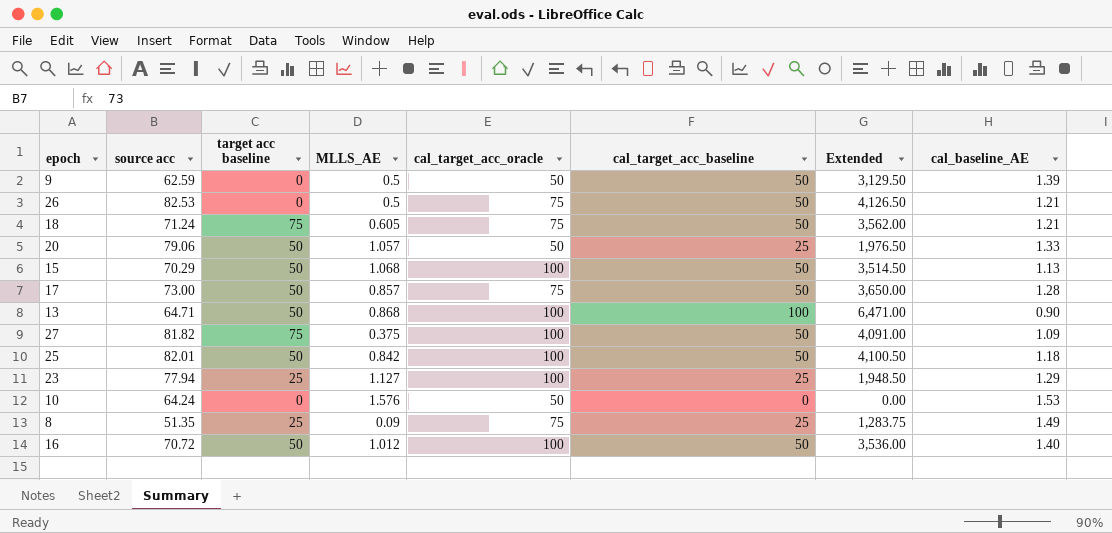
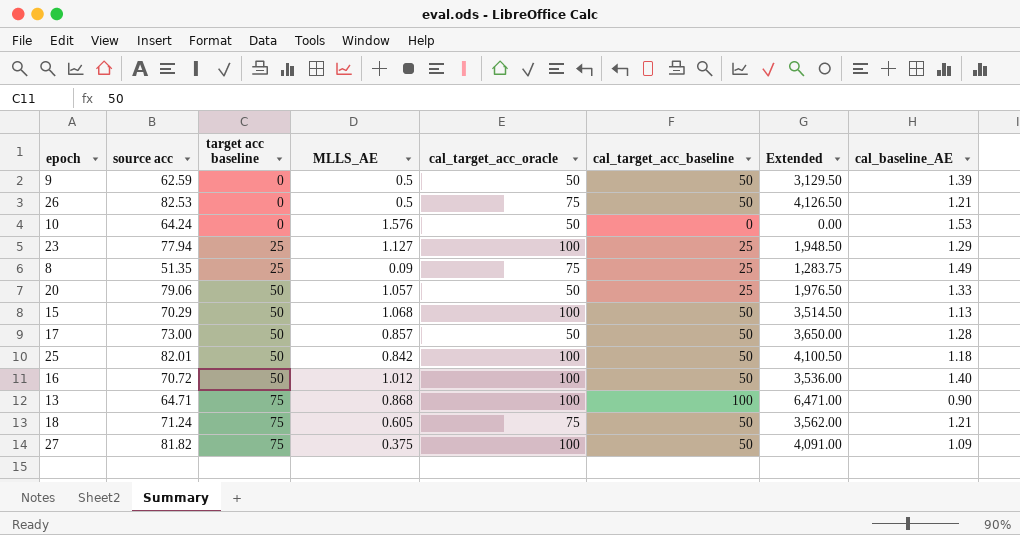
row order: none -> target acc baseline ascending
17 | cal_target_acc_oracle: 75 -> 50
13 | target acc baseline: 50 -> 75

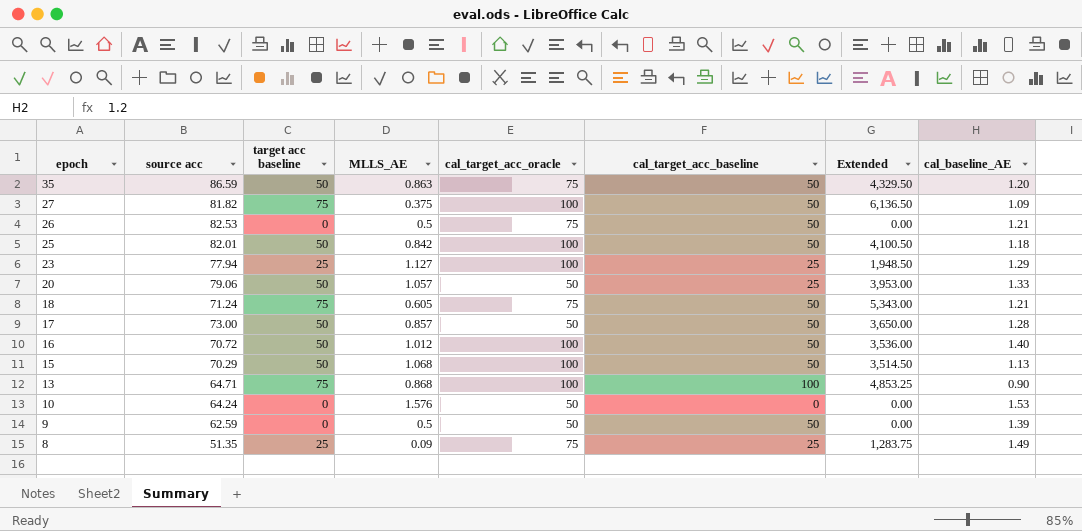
row order: target acc baseline ascending -> epoch descending
column Extended | formula: [source acc] * [cal_target_acc_baseline] -> [source acc] * [target acc baseline]
row 35: none -> 86.59 | 50 | 0.863 | 75 | 50 | 4,329.50 | 1.20

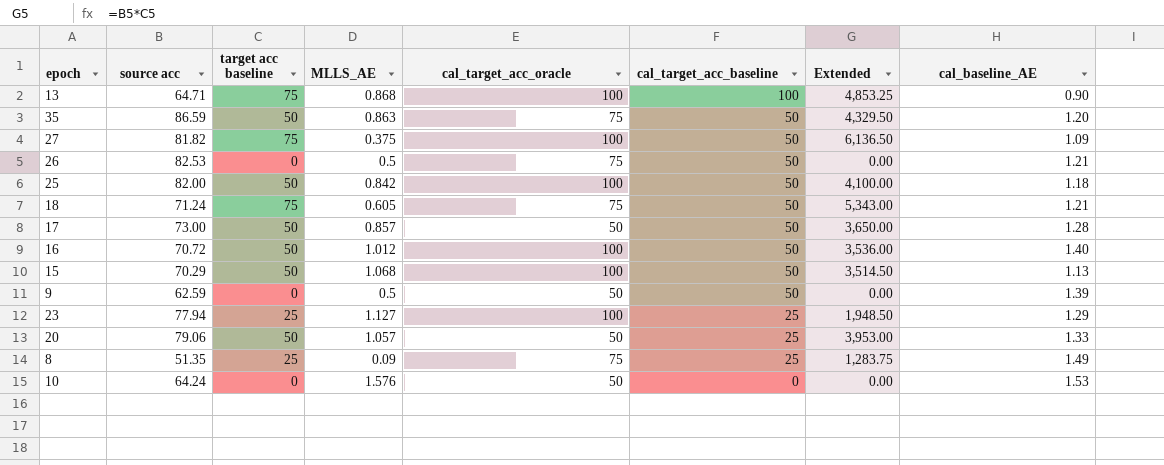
row order: epoch descending -> cal_target_acc_baseline descending
25 | source acc: 82.01 -> 82.00
25 | Extended: 4,100.50 -> 4,100.00

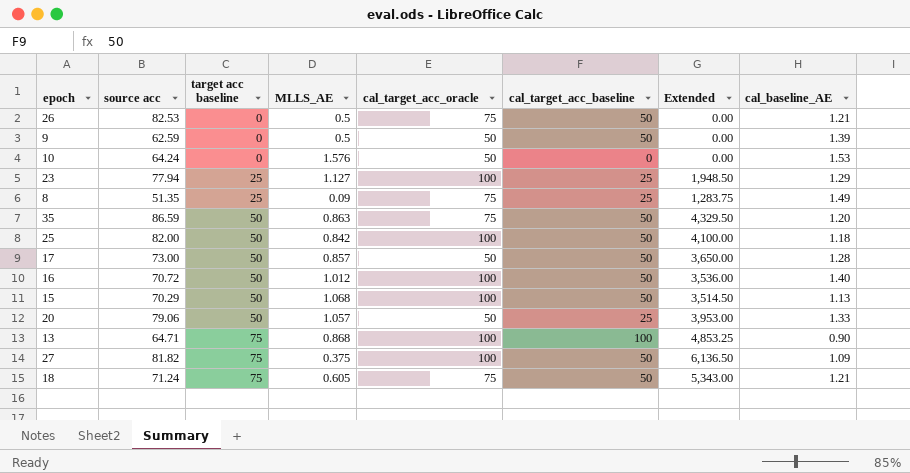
row order: cal_target_acc_baseline descending -> target acc baseline ascending

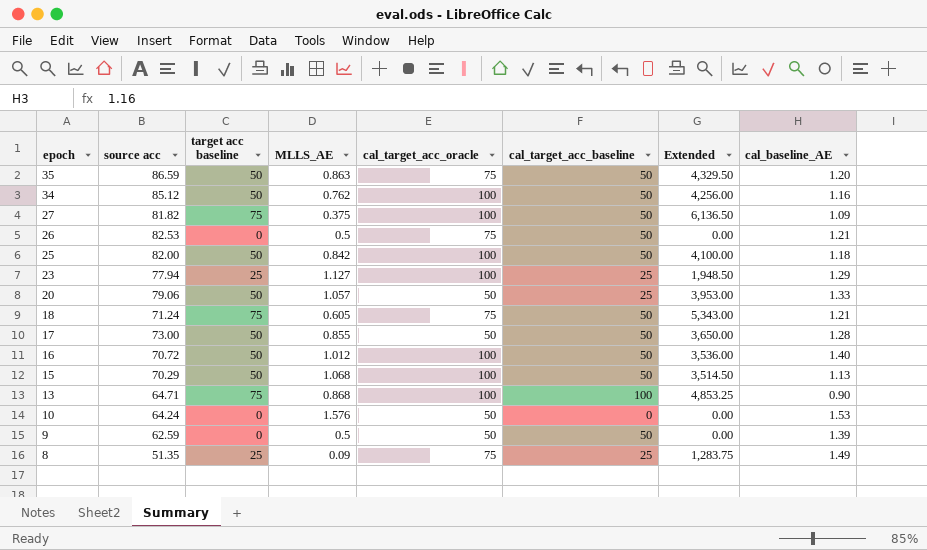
row order: target acc baseline ascending -> epoch descending
row 34: none -> 85.12 | 50 | 0.762 | 100 | 50 | 4,256.00 | 1.16
17 | MLLS_AE: 0.857 -> 0.855

